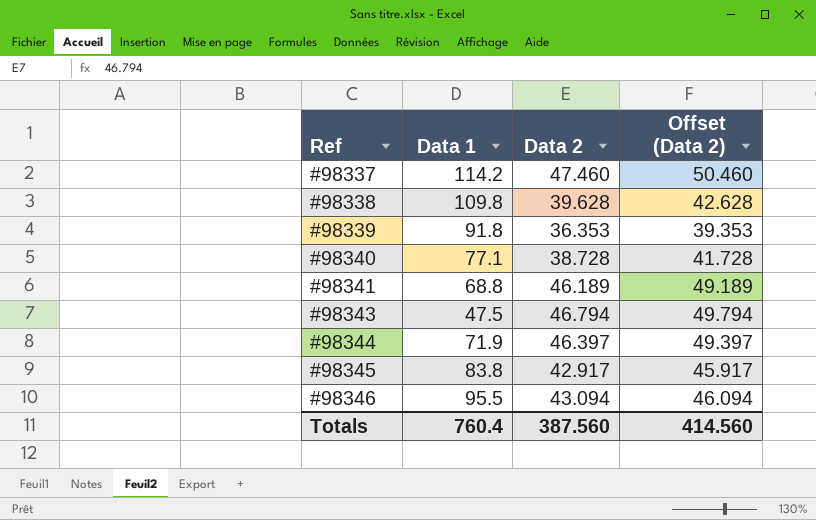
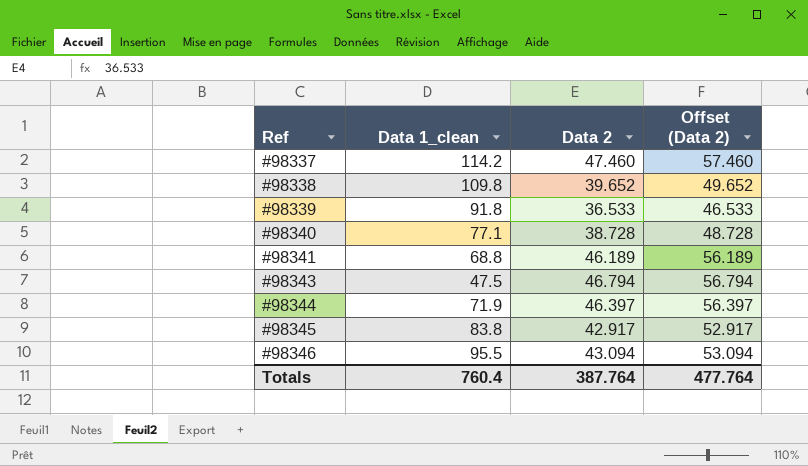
column name: Data 1 -> Data 1_clean
column Offset (Data 2) | formula: [Data 2] + 3 -> [Data 2] + 10
#98338 | Data 2: 39.628 -> 39.652
#98339 | Data 2: 36.353 -> 36.533
Totals | Data 2: 387.560 -> 387.764
Totals | Offset (Data 2): 414.560 -> 477.764

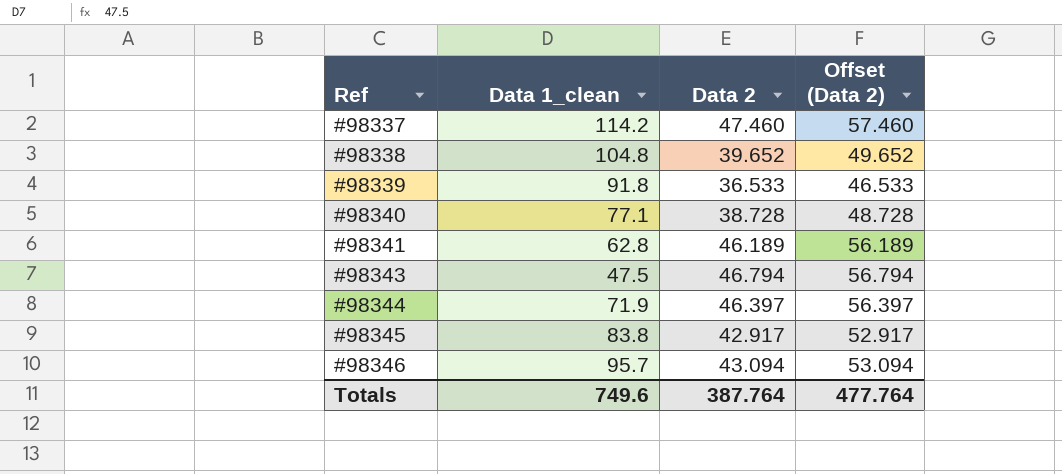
#98338 | Data 1_clean: 109.8 -> 104.8
#98341 | Data 1_clean: 68.8 -> 62.8
#98346 | Data 1_clean: 95.5 -> 95.7
Totals | Data 1_clean: 760.4 -> 749.6

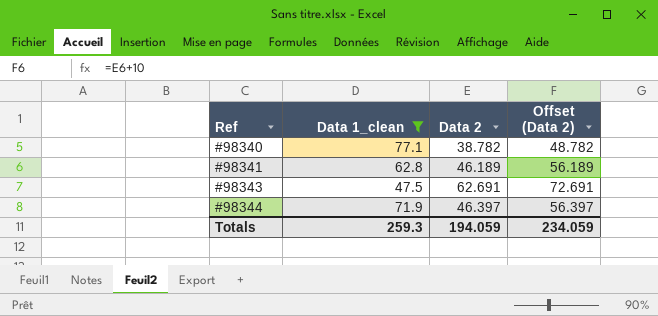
filter: none -> Data 1_clean <= 77.1
#98340 | Data 2: 38.728 -> 38.782
#98340 | Offset (Data 2): 48.728 -> 48.782
#98343 | Data 2: 46.794 -> 62.691
#98343 | Offset (Data 2): 56.794 -> 72.691
Totals | Data 1_clean: 749.6 -> 259.3
Totals | Data 2: 387.764 -> 194.059
Totals | Offset (Data 2): 477.764 -> 234.059

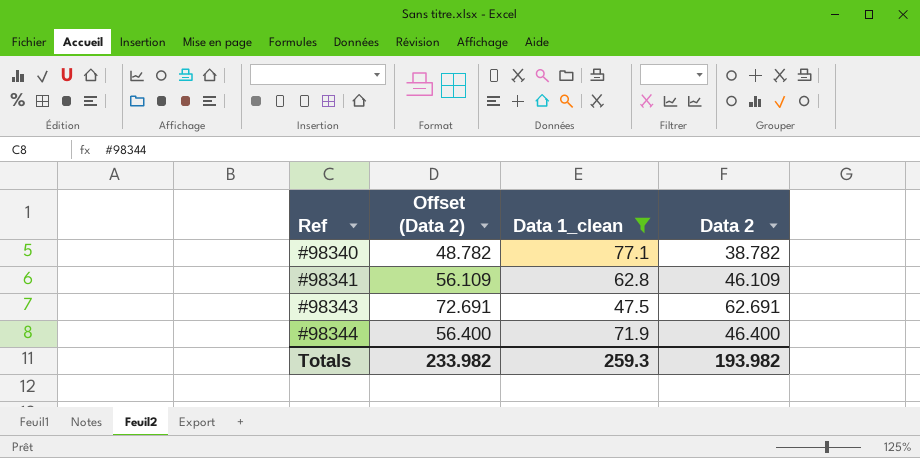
column Offset (Data 2) | position: 4 -> 2
#98341 | Offset (Data 2): 56.189 -> 56.109
#98341 | Data 2: 46.189 -> 46.109
#98344 | Offset (Data 2): 56.397 -> 56.400
#98344 | Data 2: 46.397 -> 46.400
Totals | Offset (Data 2): 234.059 -> 233.982
Totals | Data 2: 194.059 -> 193.982

